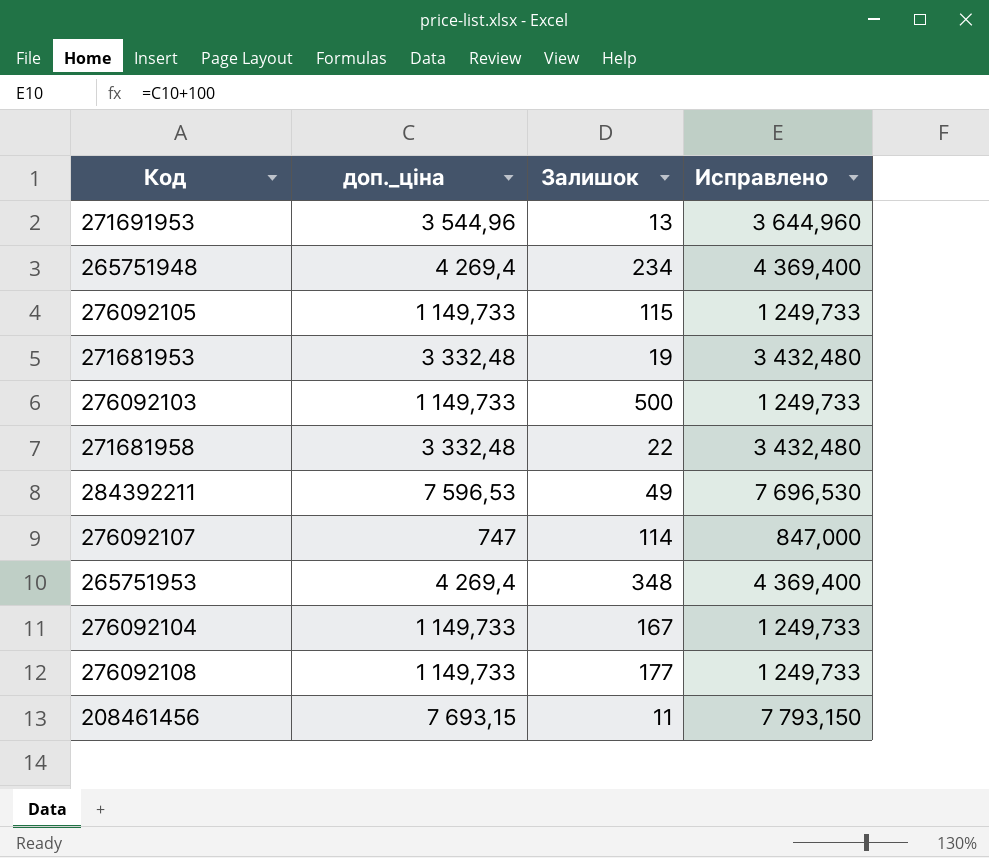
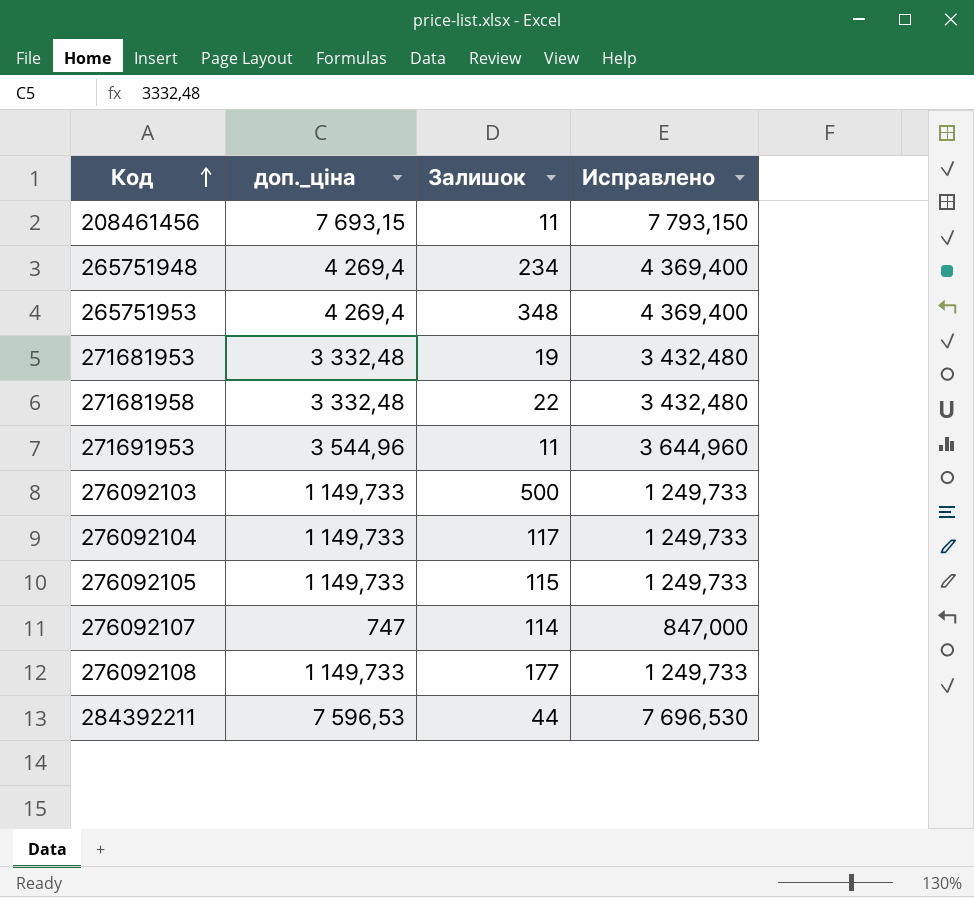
row order: none -> Код ascending
271691953 | Залишок: 13 -> 11
276092104 | Залишок: 167 -> 117
284392211 | Залишок: 49 -> 44

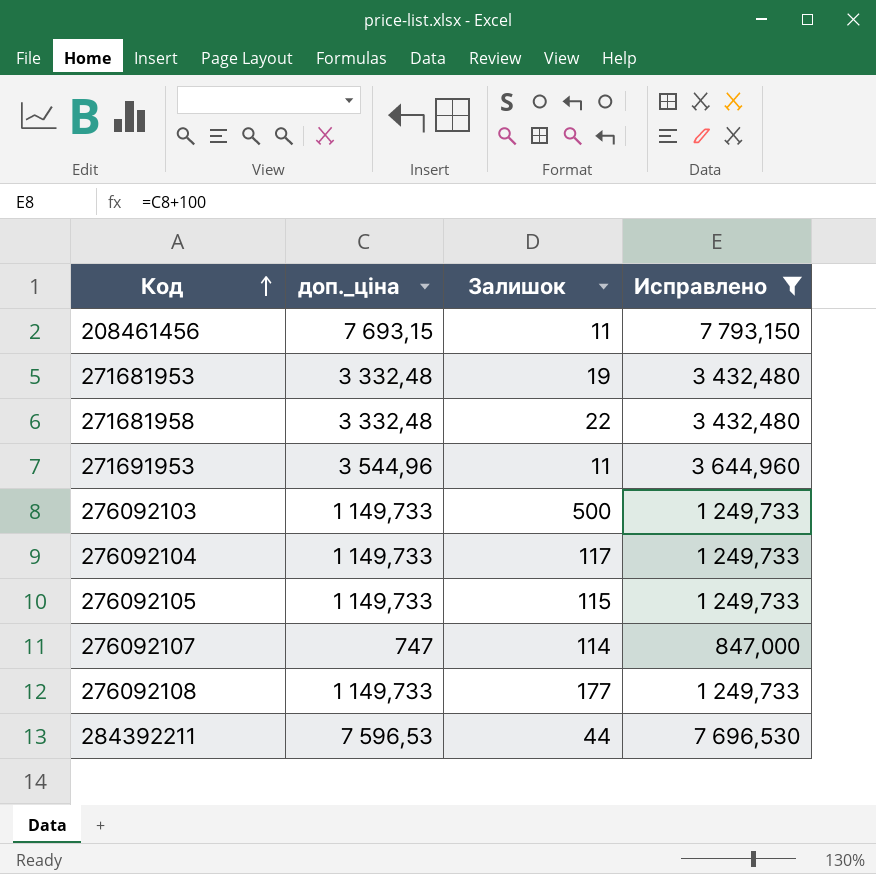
filter: none -> Исправлено != 4 369,400

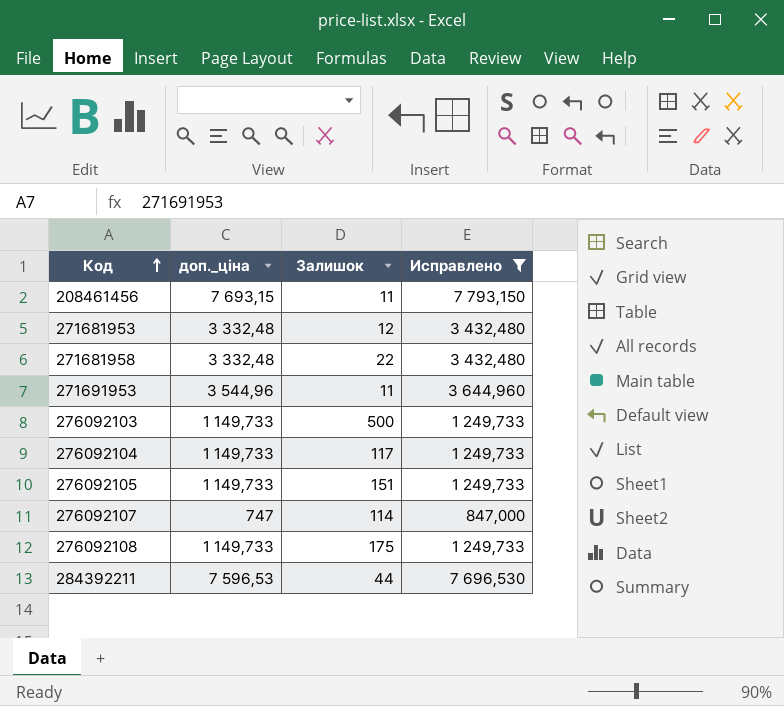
271681953 | Залишок: 19 -> 12
276092105 | Залишок: 115 -> 151
276092108 | Залишок: 177 -> 175

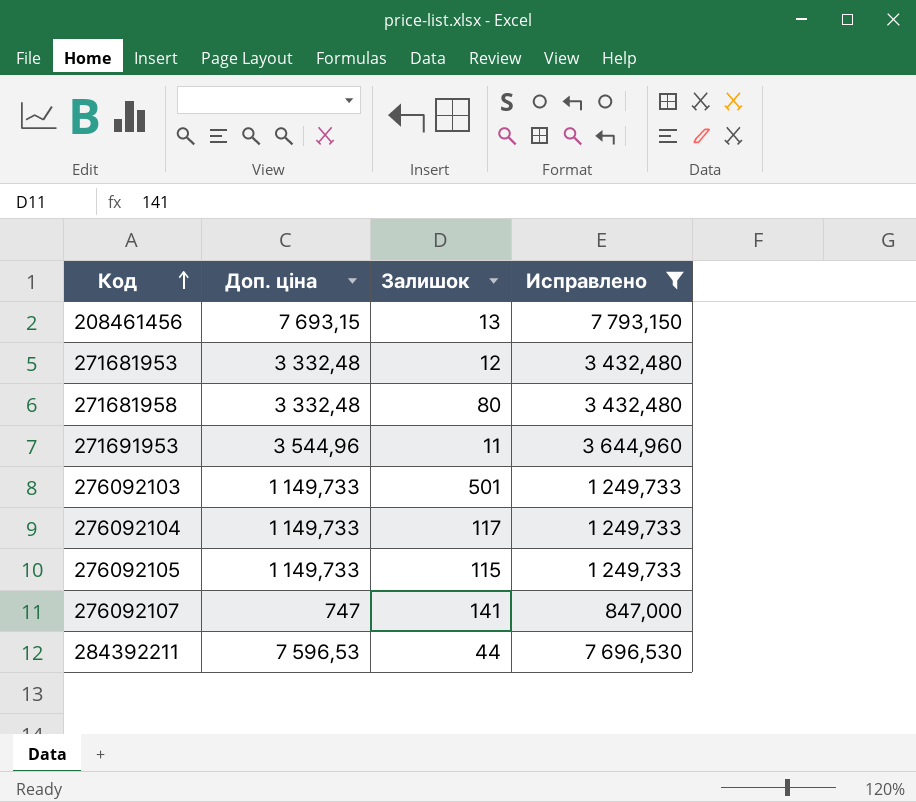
column name: доп._ціна -> Доп. ціна
row 276092108: 1 149,733 | 175 | 1 249,733 -> none
208461456 | Залишок: 11 -> 13
271681958 | Залишок: 22 -> 80
276092103 | Залишок: 500 -> 501
276092105 | Залишок: 151 -> 115
276092107 | Залишок: 114 -> 141

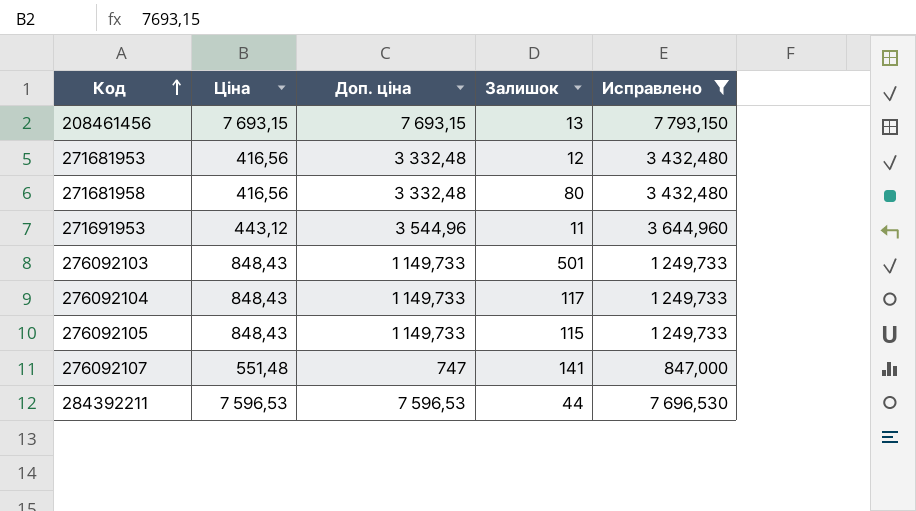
column Ціна | position: none -> 2

